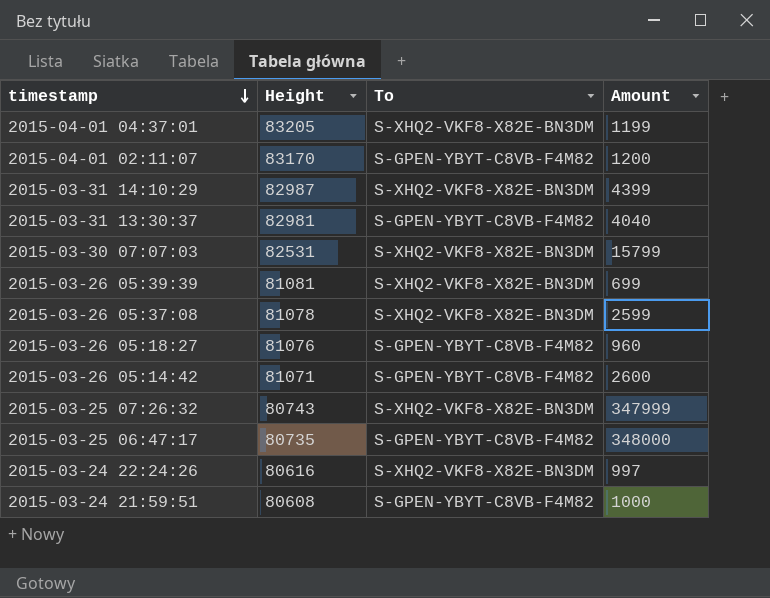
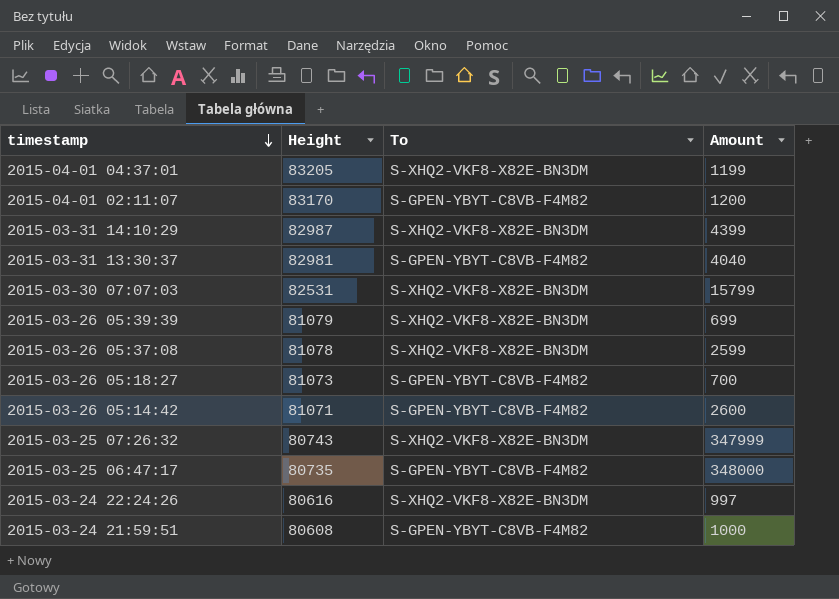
2015-03-26 05:39:39 | Height: 81081 -> 81079
2015-03-26 05:18:27 | Height: 81076 -> 81073
2015-03-26 05:18:27 | Amount: 960 -> 700

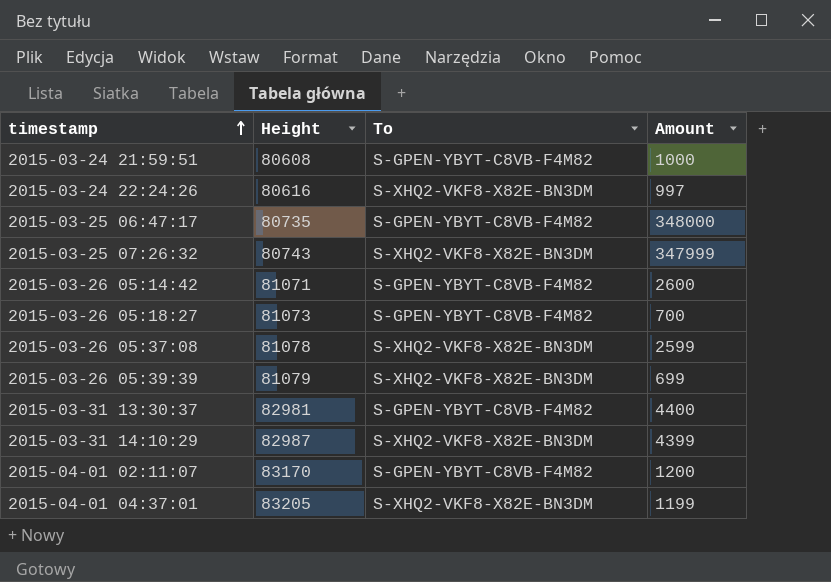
row order: timestamp descending -> timestamp ascending
row 2015-03-30 07:07:03: 82531 | S-XHQ2-VKF8-X82E-BN3DM | 15799 -> none
2015-03-31 13:30:37 | Amount: 4040 -> 4400

